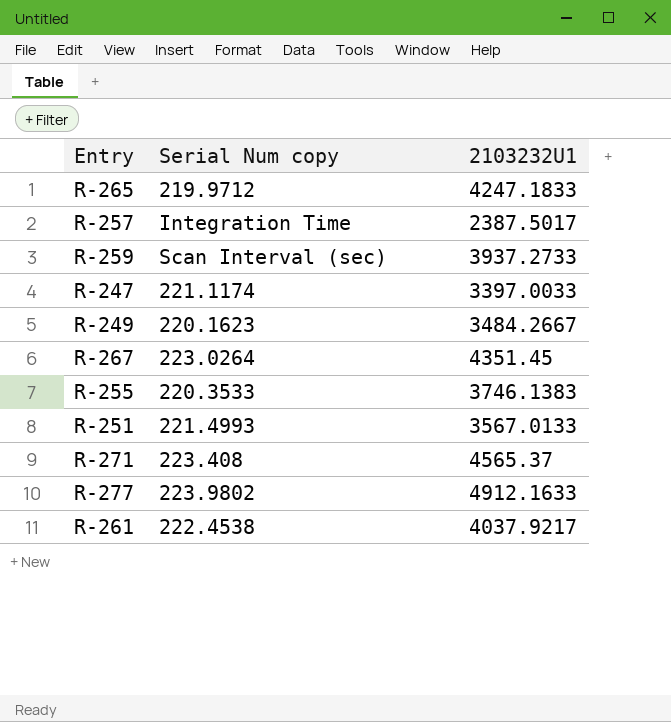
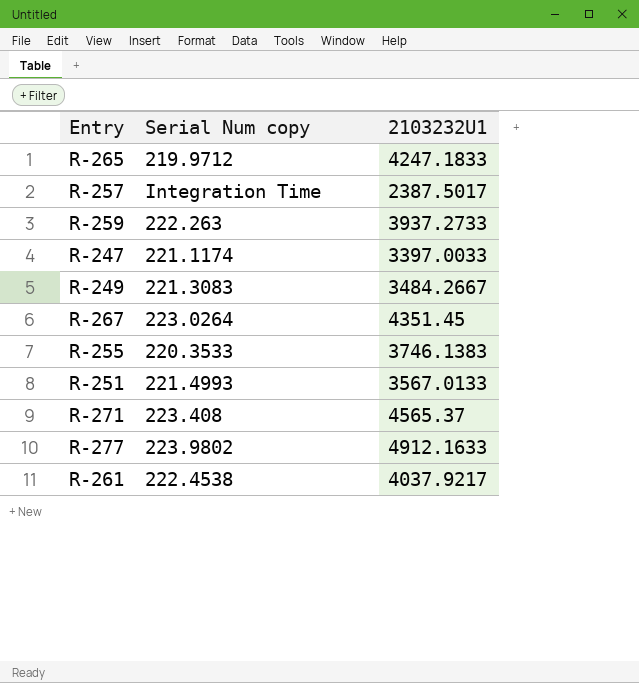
R-259 | Serial Num copy: Scan Interval (sec) -> 222.263
R-249 | Serial Num copy: 220.1623 -> 221.3083

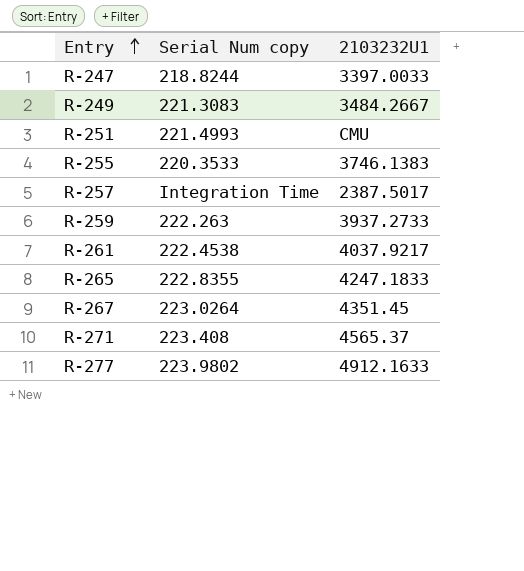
row order: none -> Entry ascending
R-247 | Serial Num copy: 221.1174 -> 218.8244
R-251 | 2103232U1: 3567.0133 -> CMU
R-265 | Serial Num copy: 219.9712 -> 222.8355

